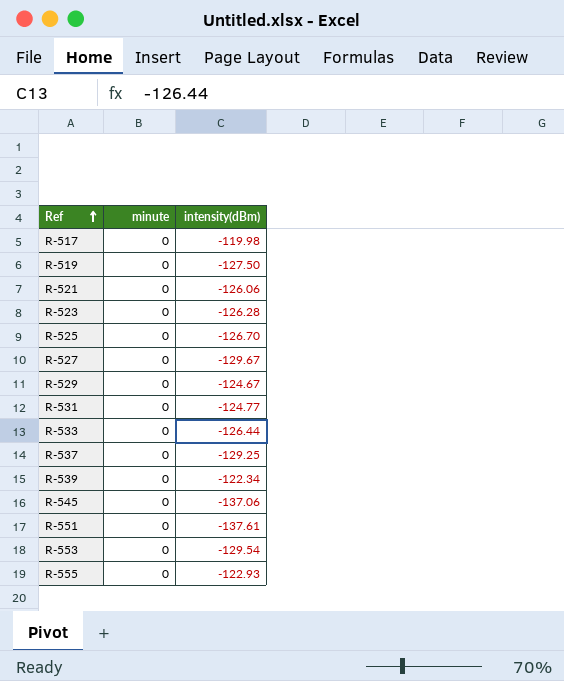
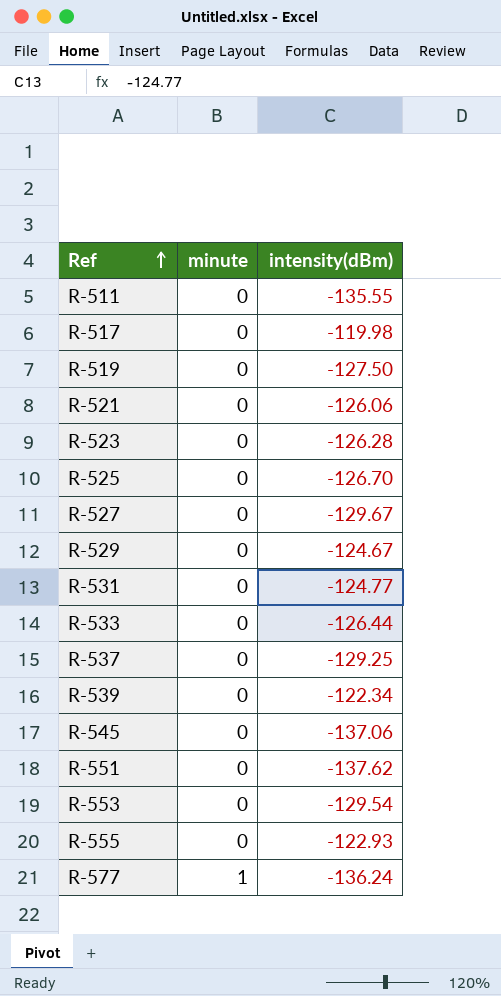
row R-511: none -> 0 | -135.55
R-551 | intensity(dBm): -137.61 -> -137.62
row R-577: none -> 1 | -136.24

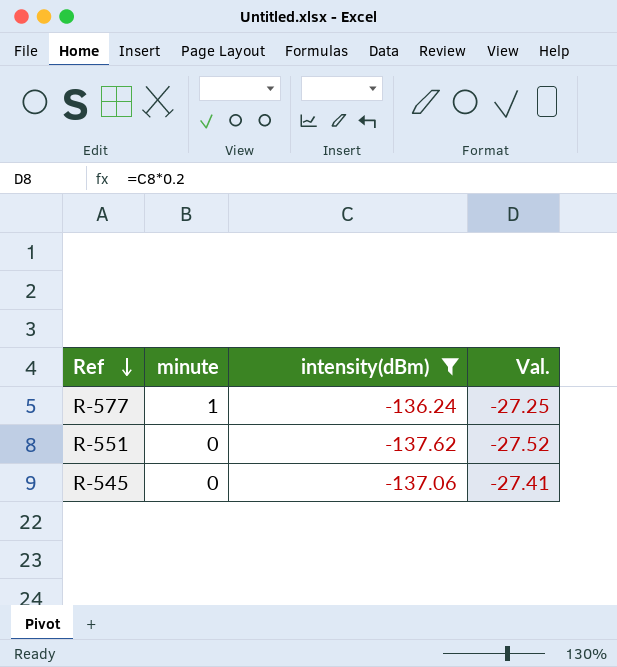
filter: none -> intensity(dBm) <= -136.24
row order: Ref ascending -> Ref descending
column Val. | formula: none -> [intensity(dBm)] * 0.2

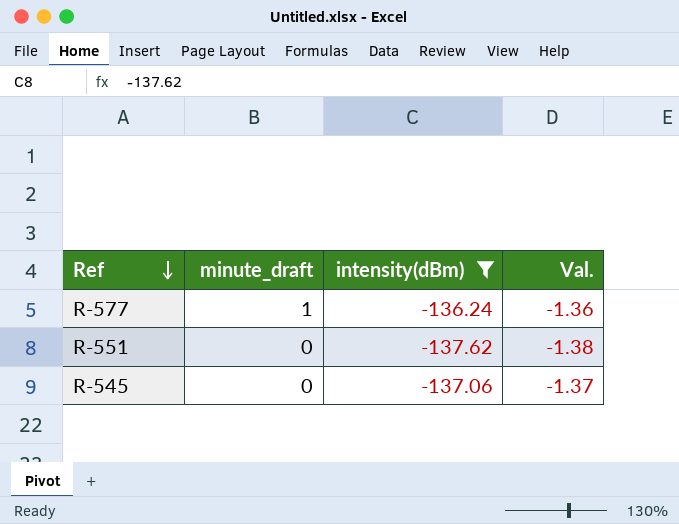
column name: minute -> minute_draft
column Val. | formula: [intensity(dBm)] * 0.2 -> [intensity(dBm)] * 0.01

